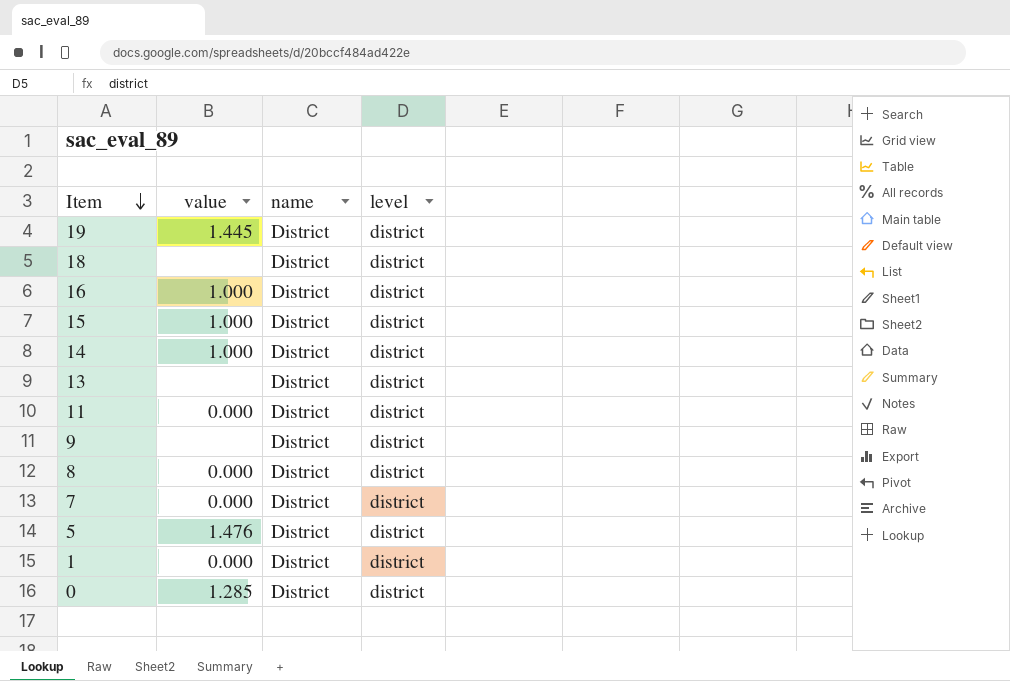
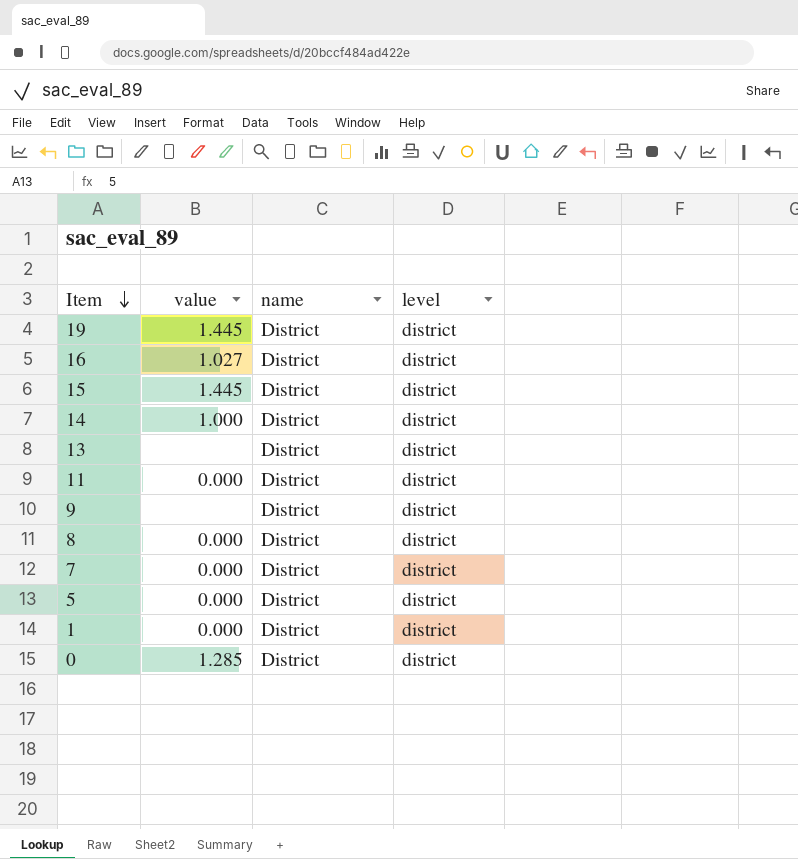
row 18: none | District | district -> none
16 | value: 1.000 -> 1.027
15 | value: 1.000 -> 1.445
5 | value: 1.476 -> 0.000

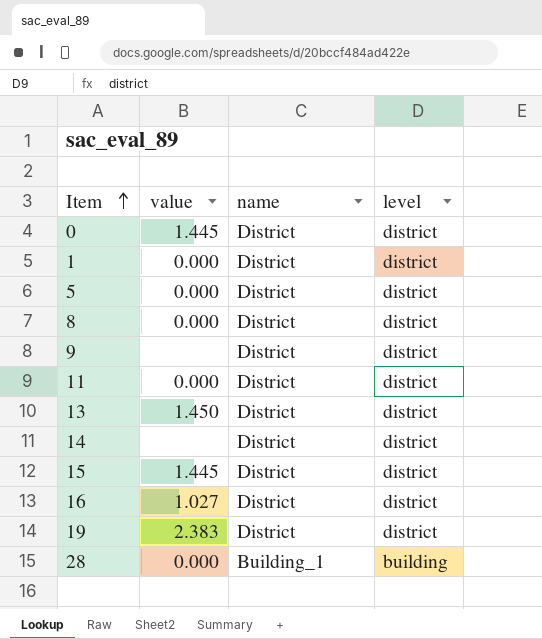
row order: Item descending -> Item ascending
row 7: 0.000 | District | district -> none
0 | value: 1.285 -> 1.445
13 | value: none -> 1.450
14 | value: 1.000 -> none
19 | value: 1.445 -> 2.383
row 28: none -> 0.000 | Building_1 | building

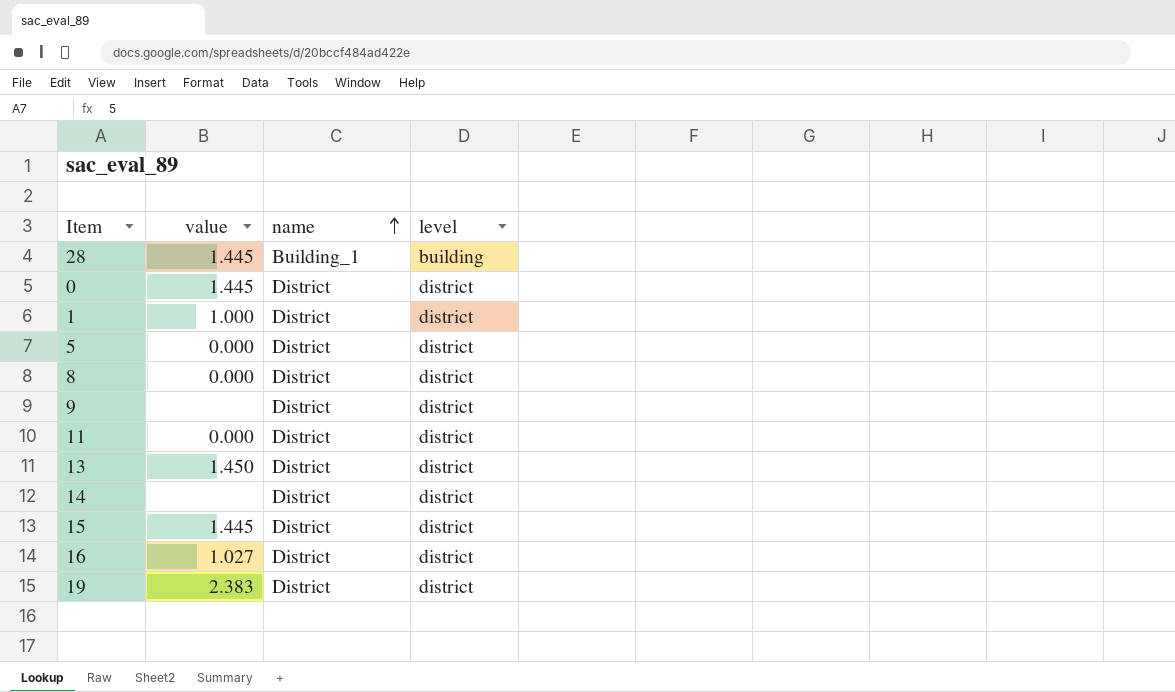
row order: Item ascending -> name ascending
28 | value: 0.000 -> 1.445
1 | value: 0.000 -> 1.000

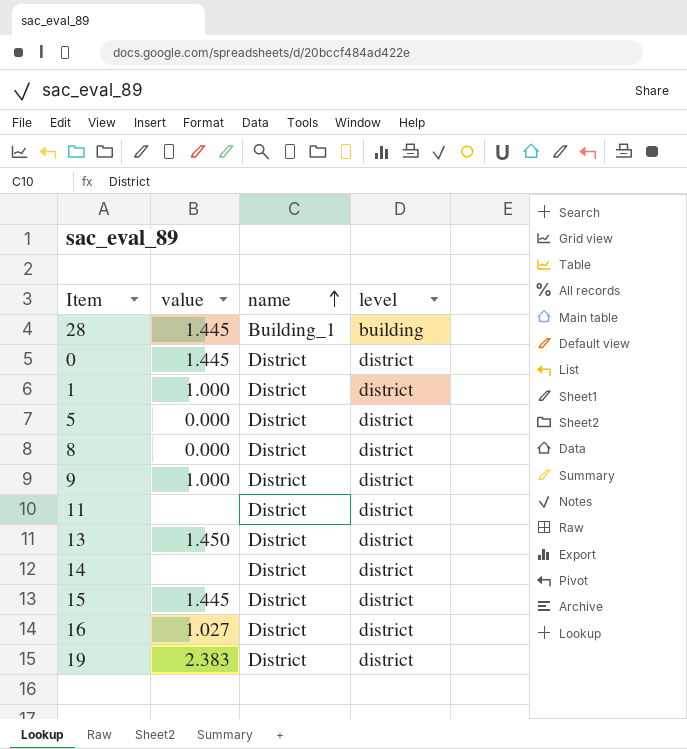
9 | value: none -> 1.000
11 | value: 0.000 -> none

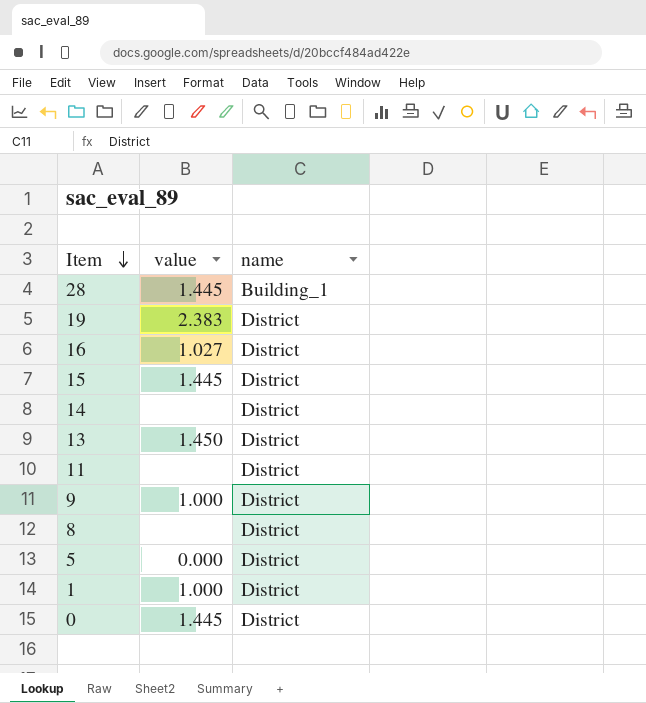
row order: name ascending -> Item descending
column level | position: 4 -> none
8 | value: 0.000 -> none

